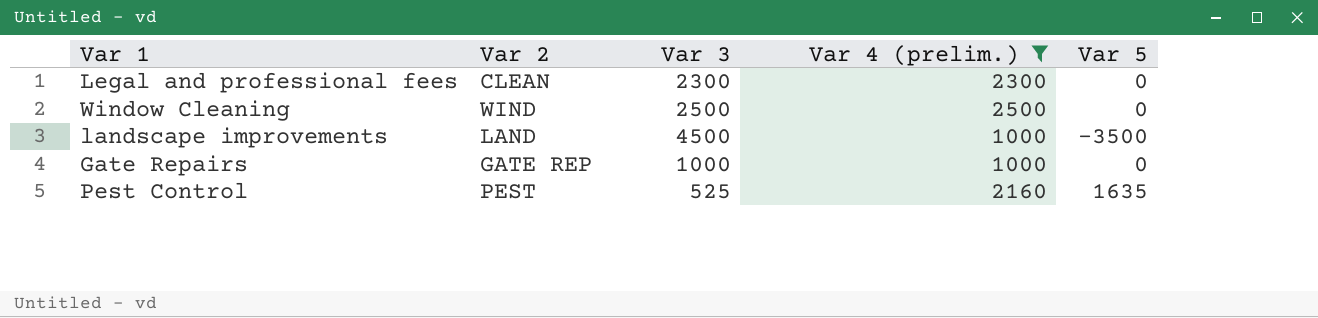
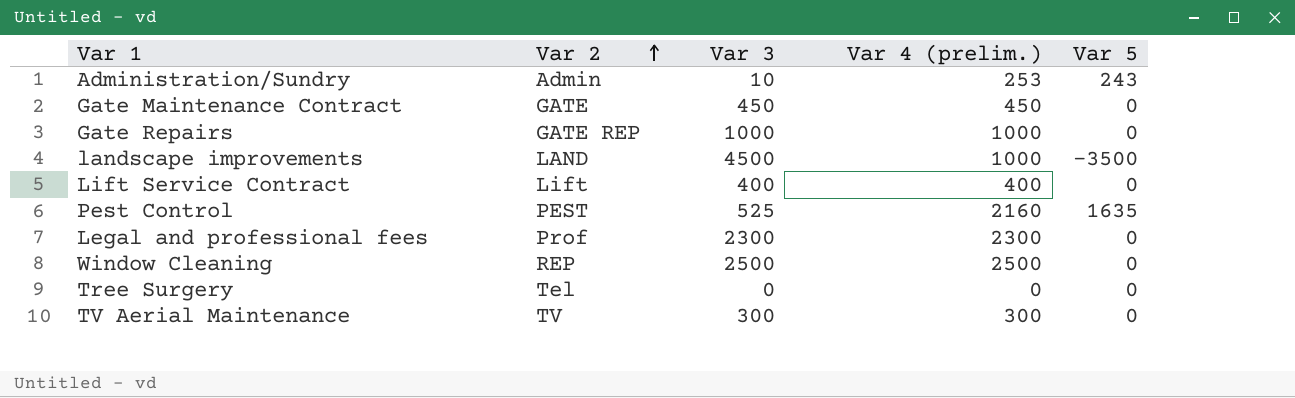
filter: Var 4 (prelim.) >= 1000 -> none
row order: none -> Var 2 ascending
Legal and professional fees | Var 2: CLEAN -> Prof
Window Cleaning | Var 2: WIND -> REP

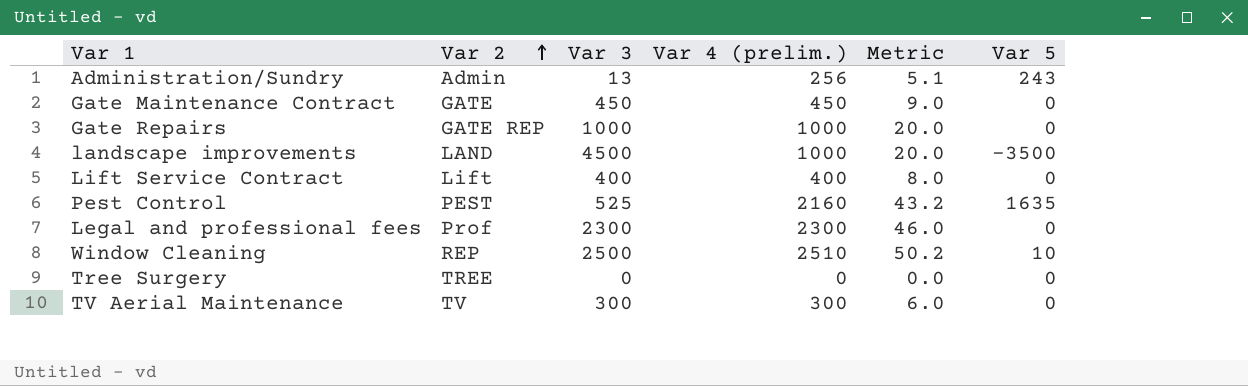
column Metric | formula: none -> [Var 4 (prelim.)] * 0.02
Administration/Sundry | Var 3: 10 -> 13
Administration/Sundry | Var 4 (prelim.): 253 -> 256
Window Cleaning | Var 4 (prelim.): 2500 -> 2510
Window Cleaning | Var 5: 0 -> 10
Tree Surgery | Var 2: Tel -> TREE

